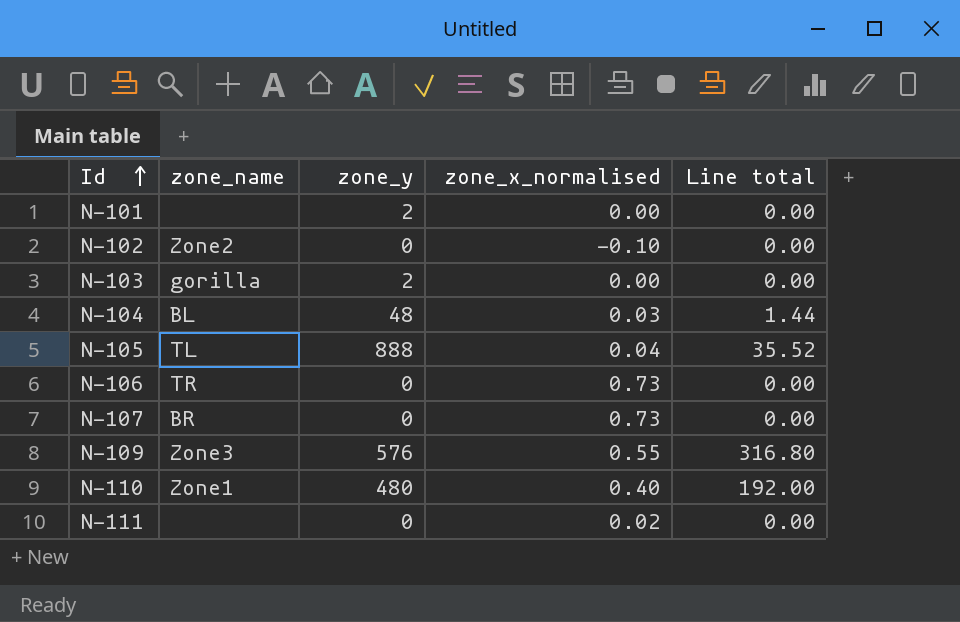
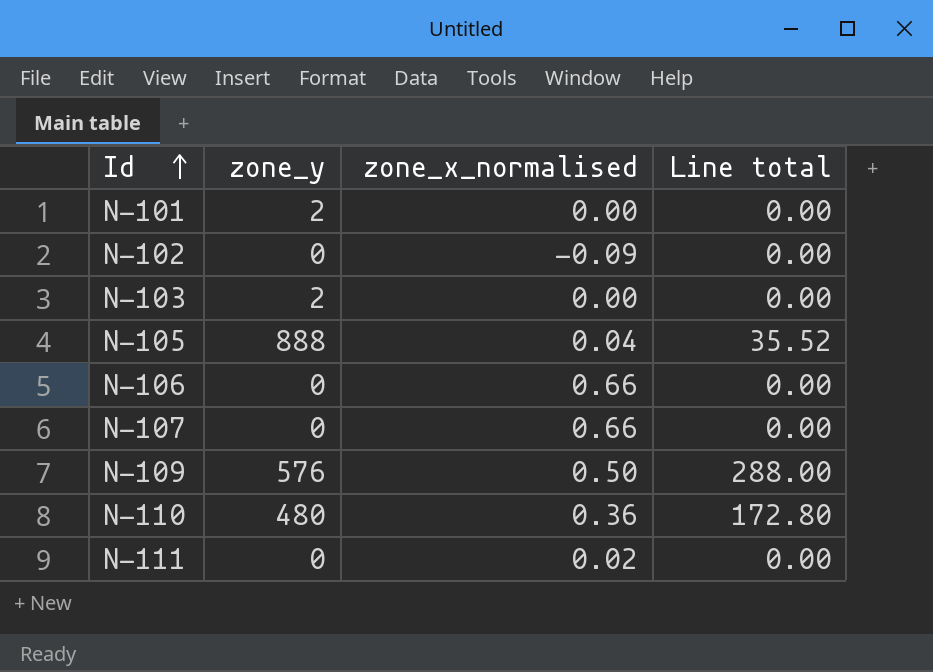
column zone_name | position: 2 -> none
row N-104: BL | 48 | 0.03 | 1.44 -> none
N-102 | zone_x_normalised: -0.10 -> -0.09
N-106 | zone_x_normalised: 0.73 -> 0.66
N-107 | zone_x_normalised: 0.73 -> 0.66
N-109 | zone_x_normalised: 0.55 -> 0.50
N-109 | Line total: 316.80 -> 288.00
N-110 | zone_x_normalised: 0.40 -> 0.36
N-110 | Line total: 192.00 -> 172.80

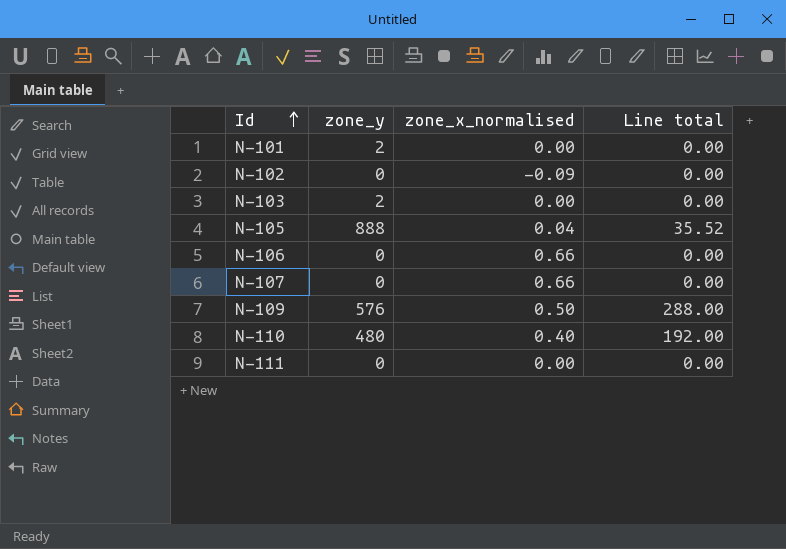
N-110 | zone_x_normalised: 0.36 -> 0.40
N-110 | Line total: 172.80 -> 192.00
N-111 | zone_x_normalised: 0.02 -> 0.00

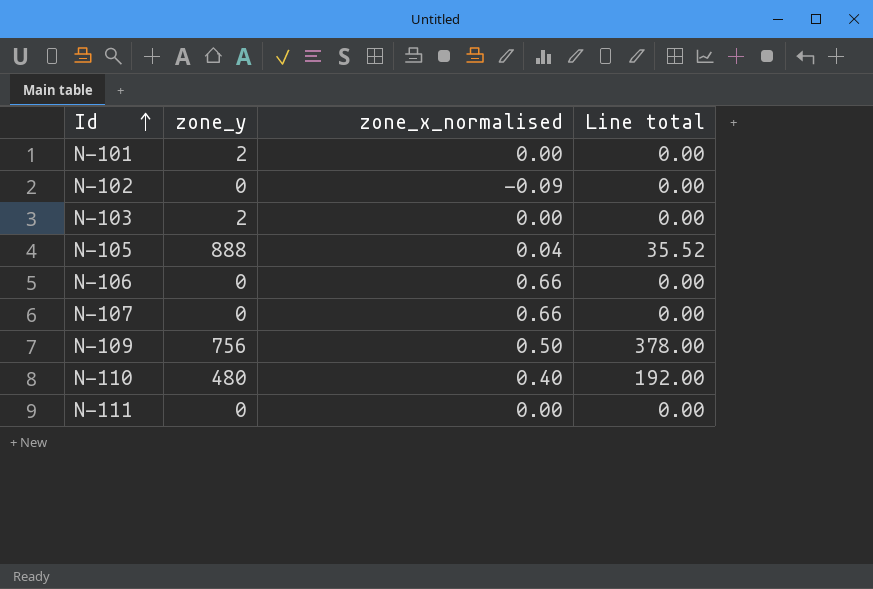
N-109 | zone_y: 576 -> 756
N-109 | Line total: 288.00 -> 378.00

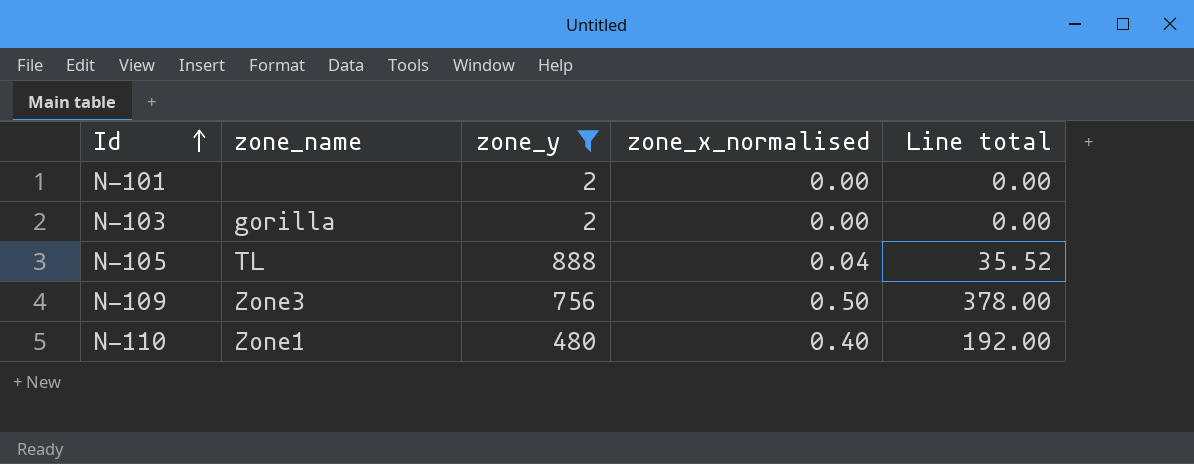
filter: none -> zone_y != 0
column zone_name | position: none -> 2

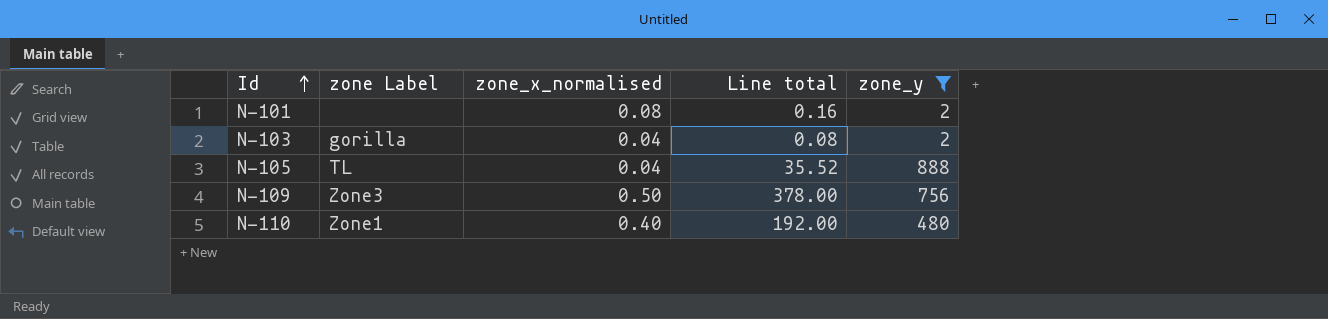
column name: zone_name -> zone Label
column zone_y | position: 3 -> 5
N-101 | zone_x_normalised: 0.00 -> 0.08
N-101 | Line total: 0.00 -> 0.16
N-103 | zone_x_normalised: 0.00 -> 0.04
N-103 | Line total: 0.00 -> 0.08

